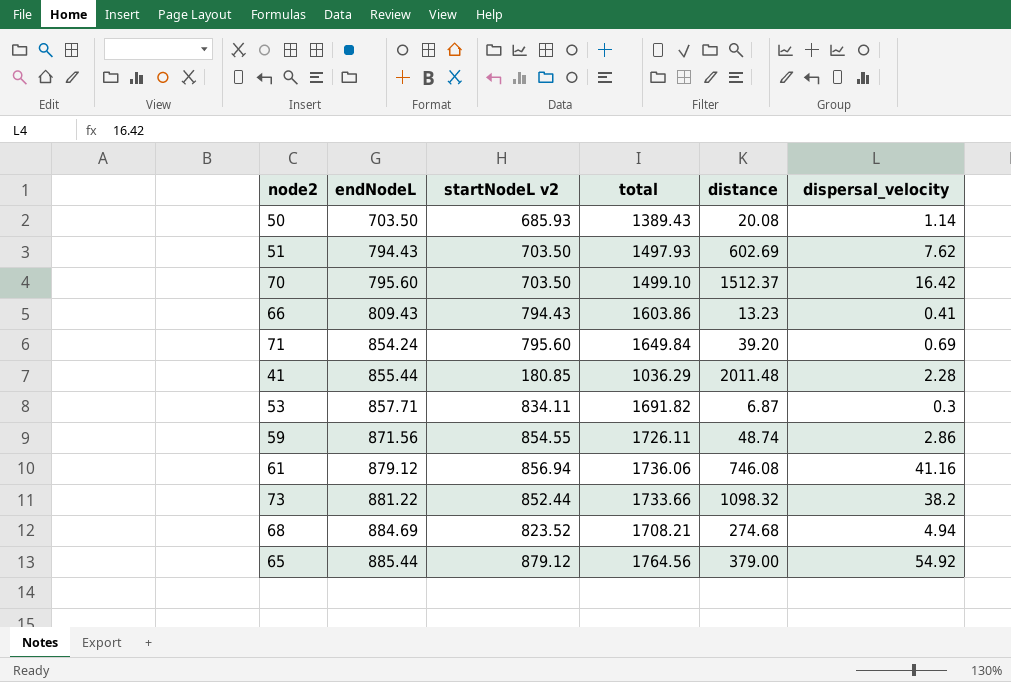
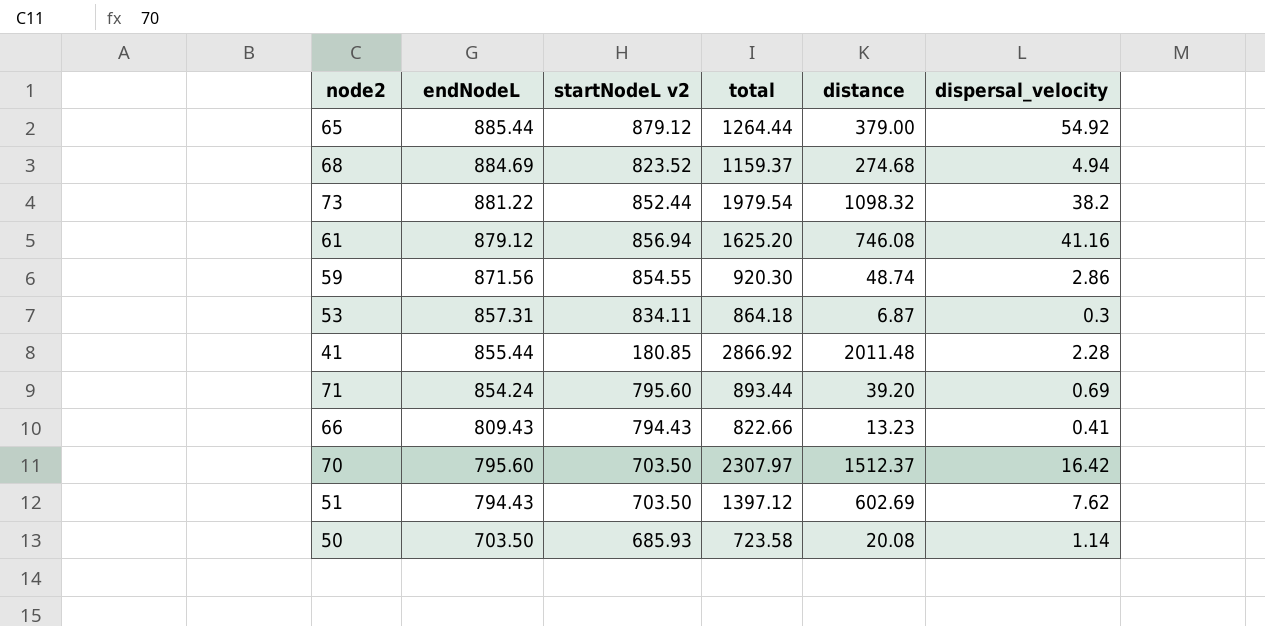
row order: endNodeL ascending -> endNodeL descending
column total | formula: [endNodeL] + [startNodeL v2] -> [endNodeL] + [distance]
53 | endNodeL: 857.71 -> 857.31

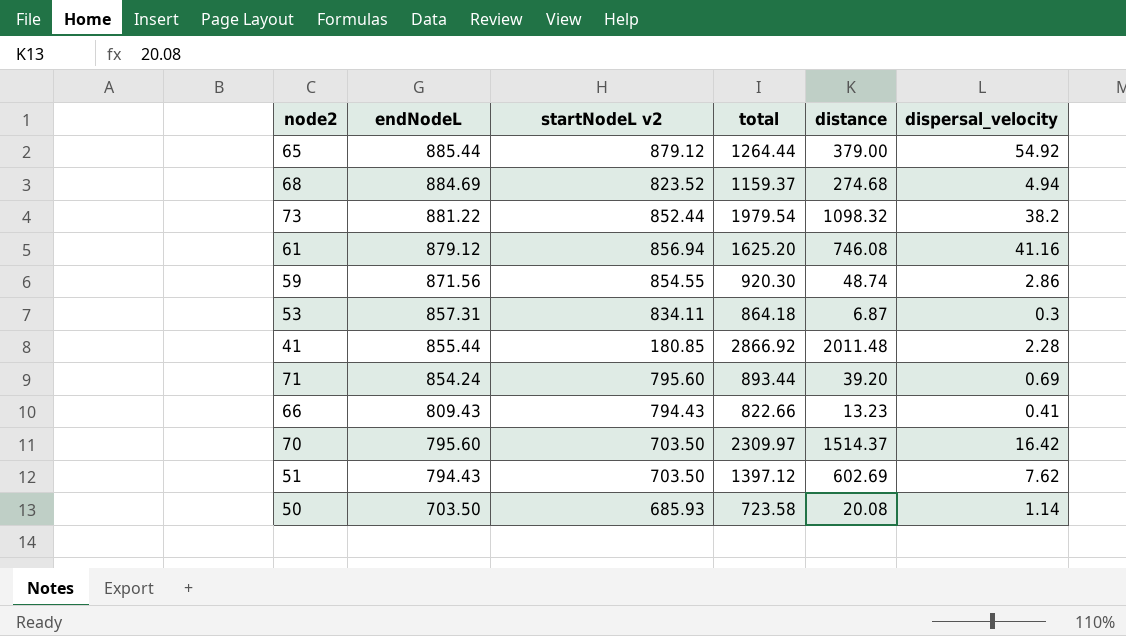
70 | total: 2307.97 -> 2309.97
70 | distance: 1512.37 -> 1514.37

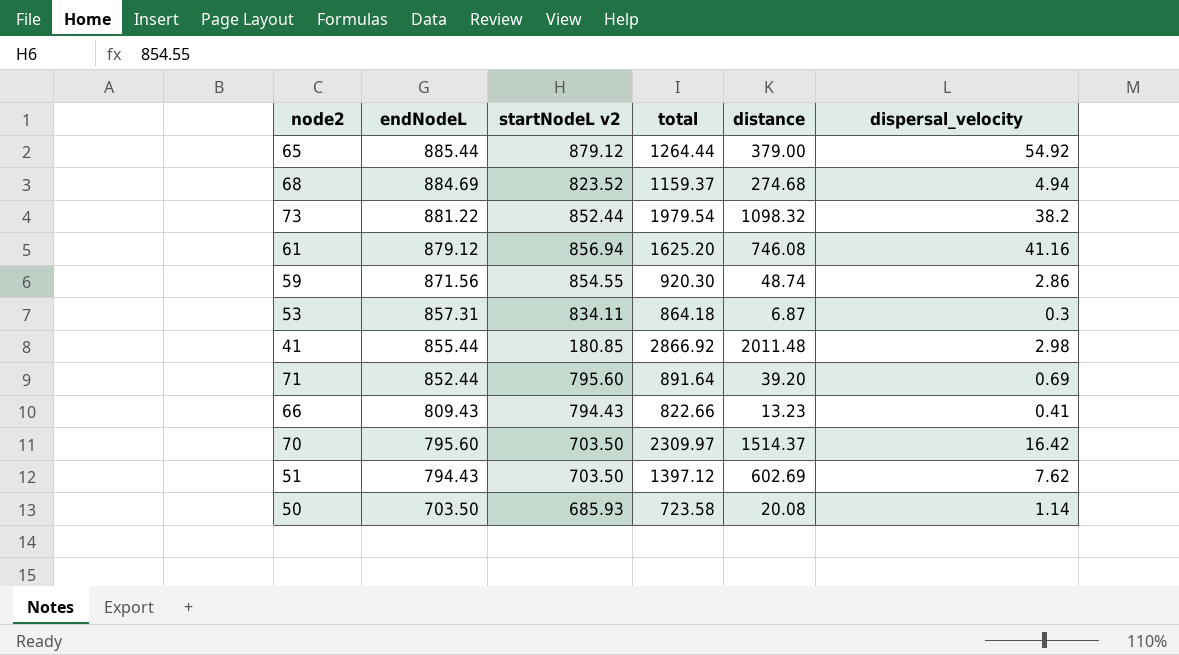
41 | dispersal_velocity: 2.28 -> 2.98
71 | endNodeL: 854.24 -> 852.44
71 | total: 893.44 -> 891.64

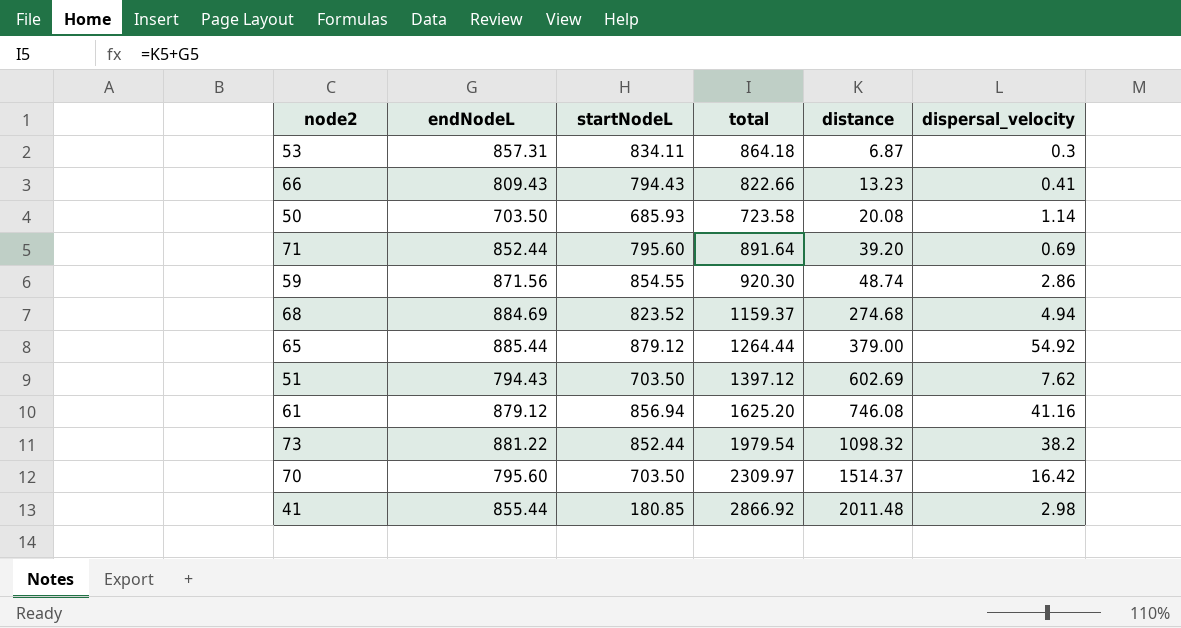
row order: endNodeL descending -> distance ascending
column name: startNodeL v2 -> startNodeL

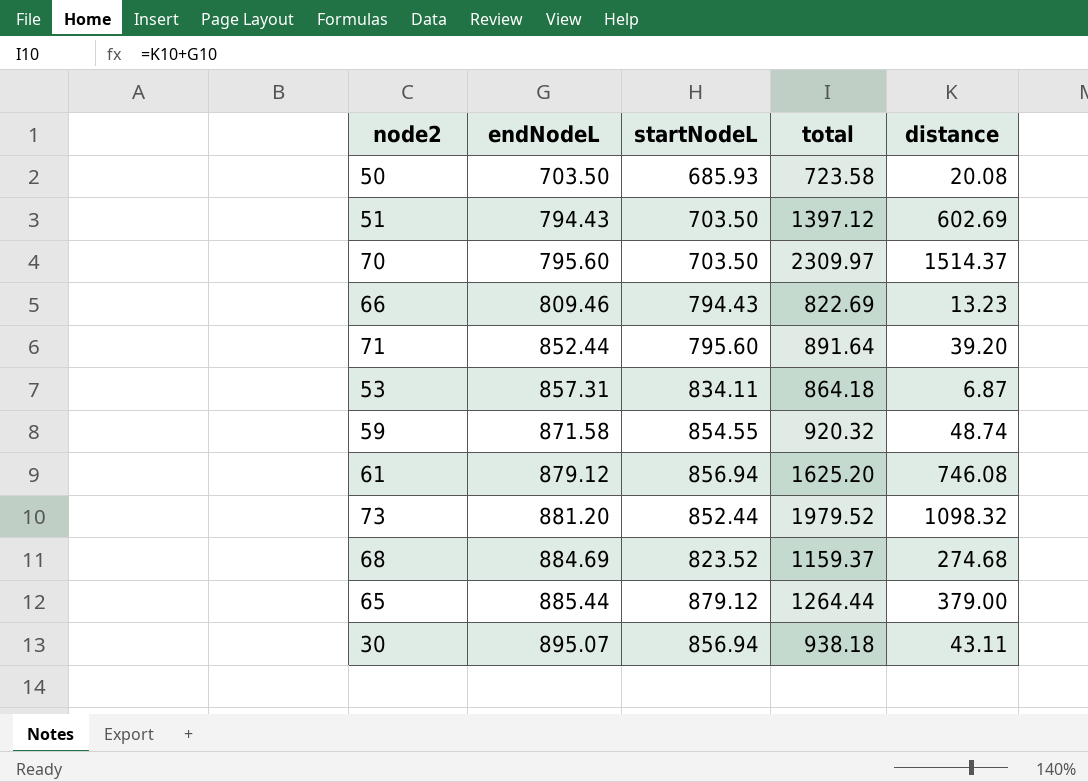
row order: distance ascending -> endNodeL ascending
column dispersal_velocity | position: 6 -> none
row 41: 855.44 | 180.85 | 2866.92 | 2011.48 | 2.98 -> none
66 | endNodeL: 809.43 -> 809.46
66 | total: 822.66 -> 822.69
59 | endNodeL: 871.56 -> 871.58
59 | total: 920.30 -> 920.32
73 | endNodeL: 881.22 -> 881.20
73 | total: 1979.54 -> 1979.52
row 30: none -> 895.07 | 856.94 | 938.18 | 43.11

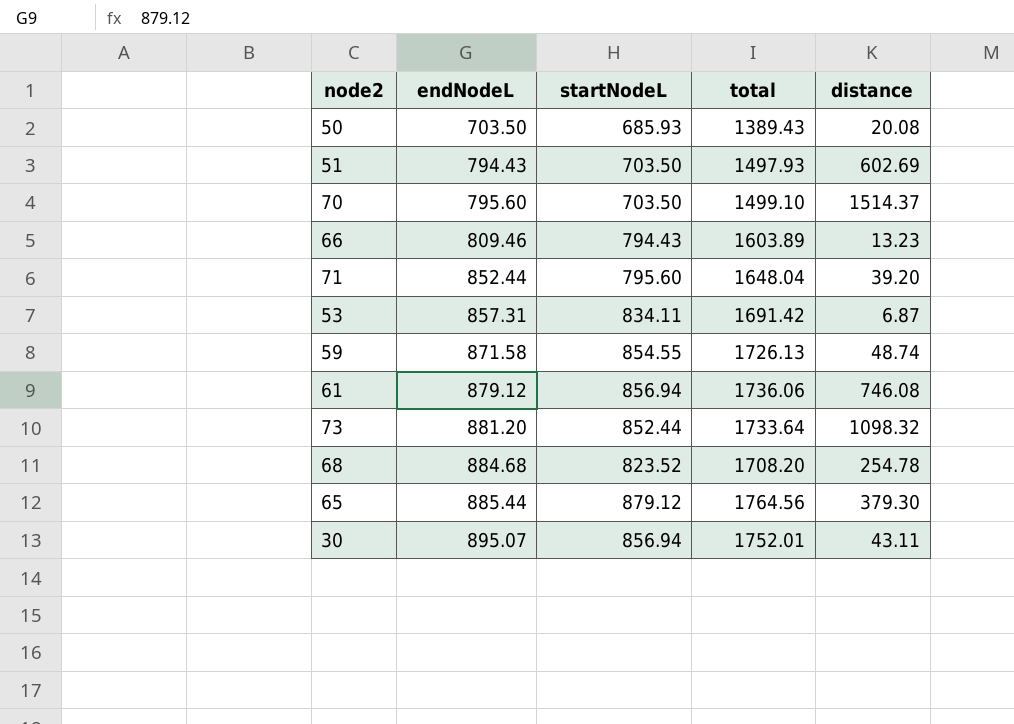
column total | formula: [endNodeL] + [distance] -> [endNodeL] + [startNodeL]
68 | endNodeL: 884.69 -> 884.68
68 | distance: 274.68 -> 254.78
65 | distance: 379.00 -> 379.30

